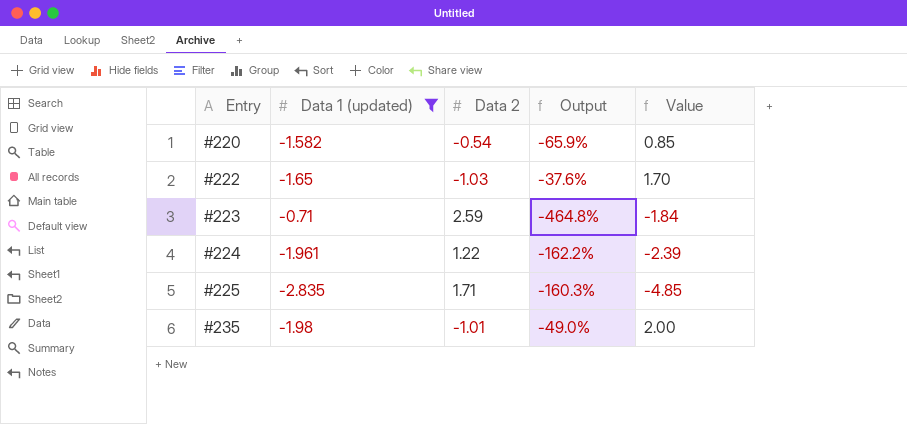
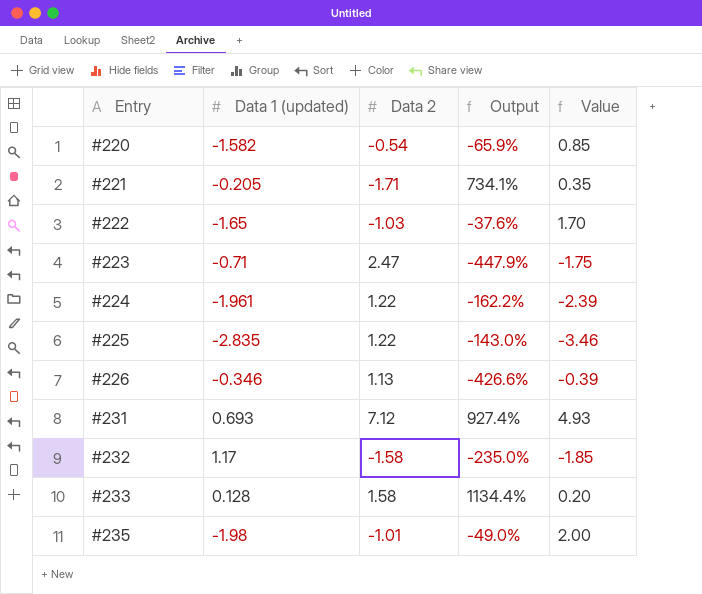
filter: Data 1 (updated) <= -0.71 -> none
#223 | Data 2: 2.59 -> 2.47
#223 | Output: -464.8% -> -447.9%
#223 | Value: -1.84 -> -1.75
#225 | Data 2: 1.71 -> 1.22
#225 | Output: -160.3% -> -143.0%
#225 | Value: -4.85 -> -3.46

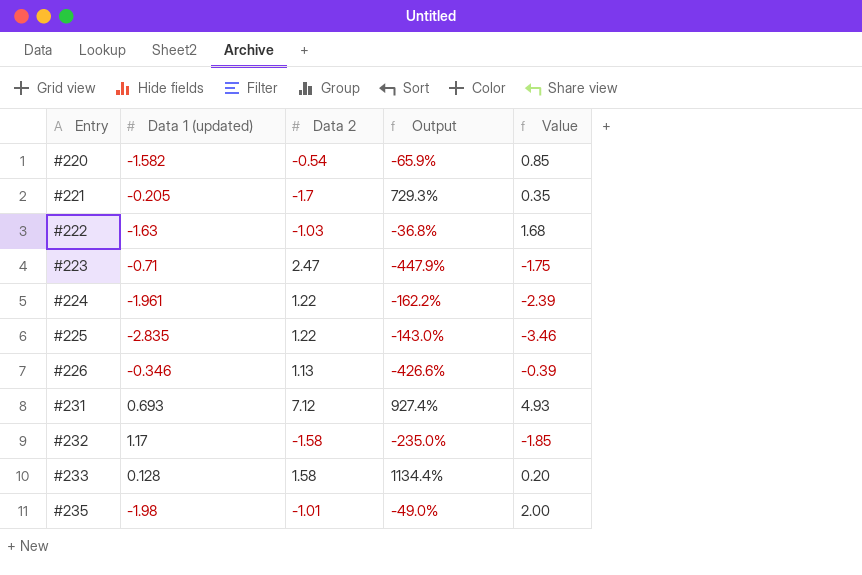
#221 | Data 2: -1.71 -> -1.7
#221 | Output: 734.1% -> 729.3%
#222 | Data 1 (updated): -1.65 -> -1.63
#222 | Output: -37.6% -> -36.8%
#222 | Value: 1.70 -> 1.68

